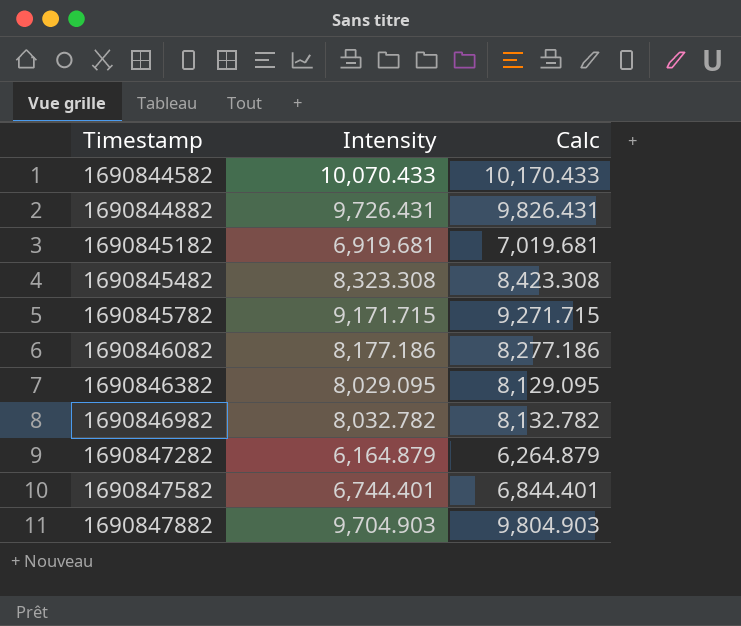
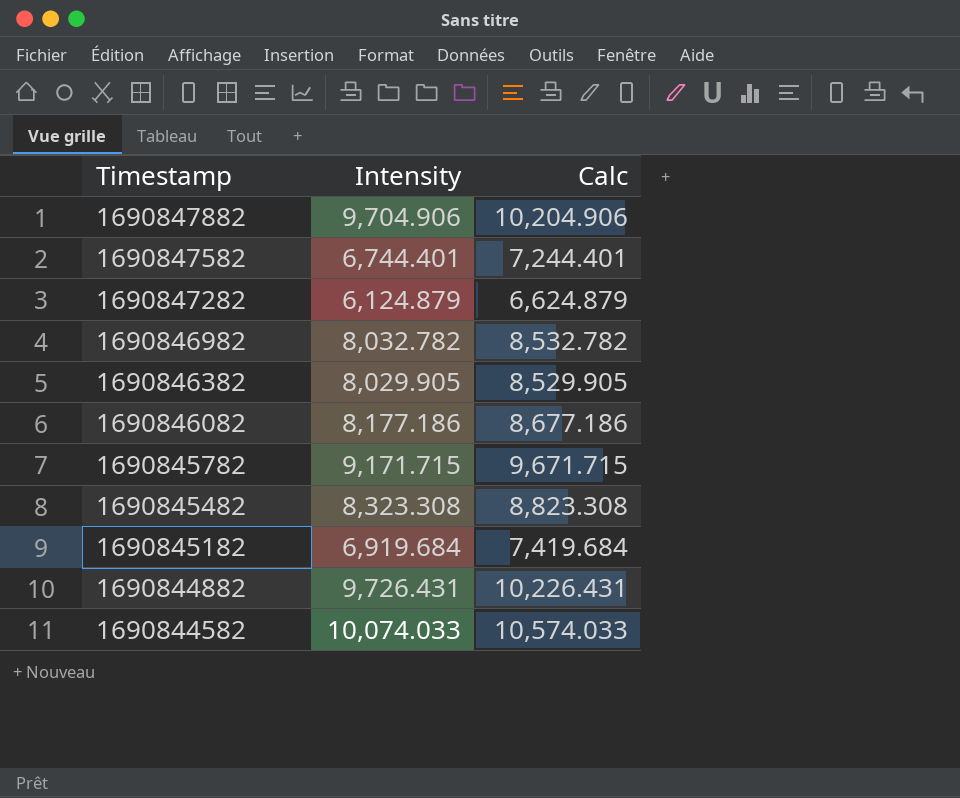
row order: Timestamp ascending -> Timestamp descending
column Calc | formula: [Intensity] + 100 -> [Intensity] + 500
1690847882 | Intensity: 9,704.903 -> 9,704.906
1690847282 | Intensity: 6,164.879 -> 6,124.879
1690846382 | Intensity: 8,029.095 -> 8,029.905
1690845182 | Intensity: 6,919.681 -> 6,919.684
1690844582 | Intensity: 10,070.433 -> 10,074.033

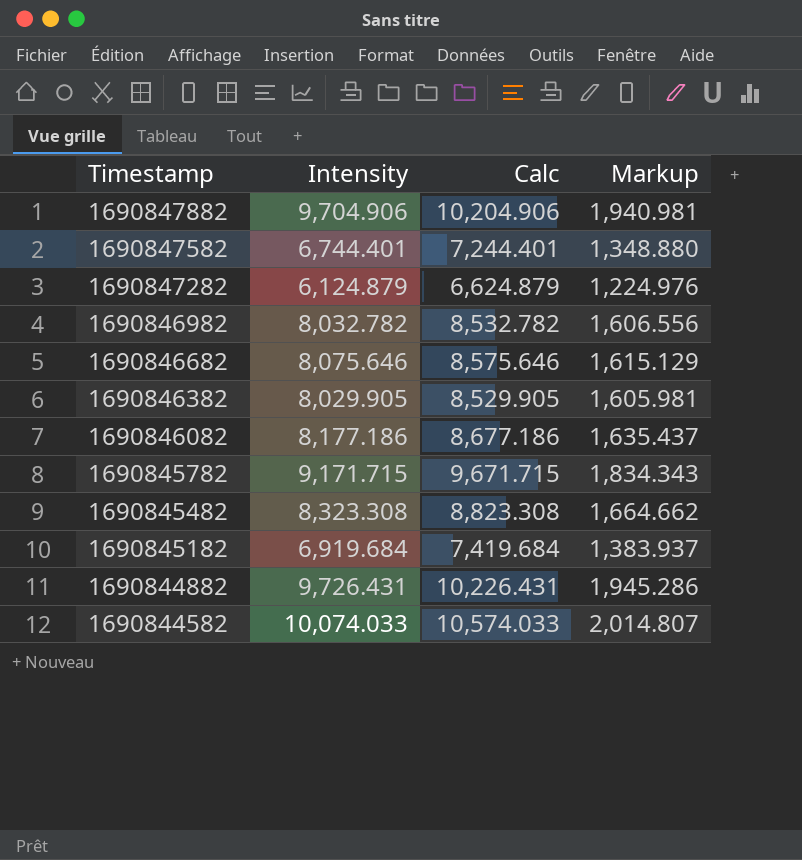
column Markup | formula: none -> [Intensity] * 0.2
row 1690846682: none -> 8,075.646 | 8,575.646 | 1,615.129

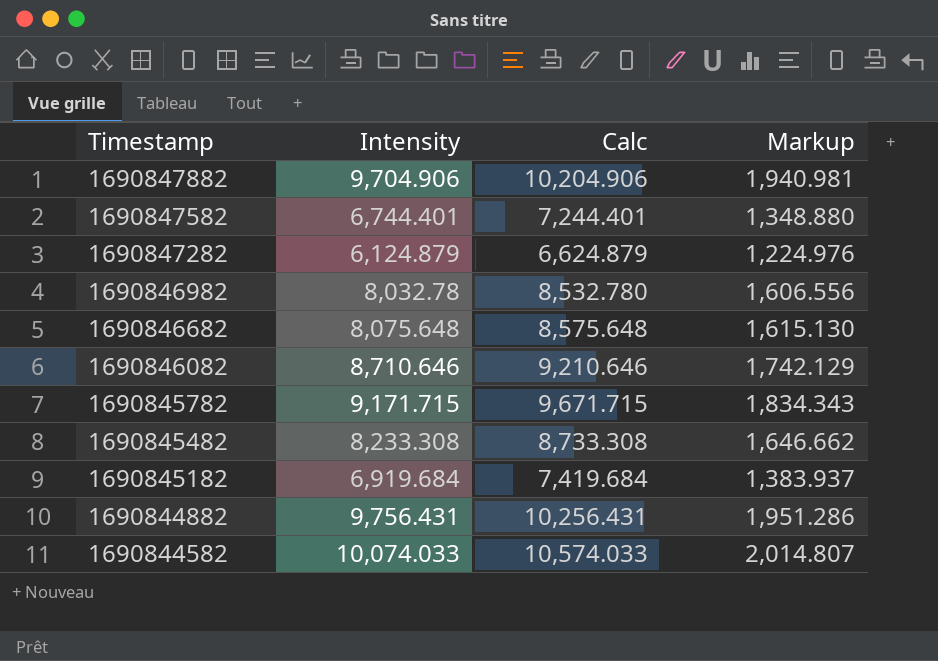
row 1690846382: 8,029.905 | 8,529.905 | 1,605.981 -> none
1690846982 | Intensity: 8,032.782 -> 8,032.78
1690846982 | Calc: 8,532.782 -> 8,532.780
1690846682 | Intensity: 8,075.646 -> 8,075.648
1690846682 | Calc: 8,575.646 -> 8,575.648
1690846682 | Markup: 1,615.129 -> 1,615.130
1690846082 | Intensity: 8,177.186 -> 8,710.646
1690846082 | Calc: 8,677.186 -> 9,210.646
1690846082 | Markup: 1,635.437 -> 1,742.129
1690845482 | Intensity: 8,323.308 -> 8,233.308
1690845482 | Calc: 8,823.308 -> 8,733.308
1690845482 | Markup: 1,664.662 -> 1,646.662
1690844882 | Intensity: 9,726.431 -> 9,756.431
1690844882 | Calc: 10,226.431 -> 10,256.431
1690844882 | Markup: 1,945.286 -> 1,951.286

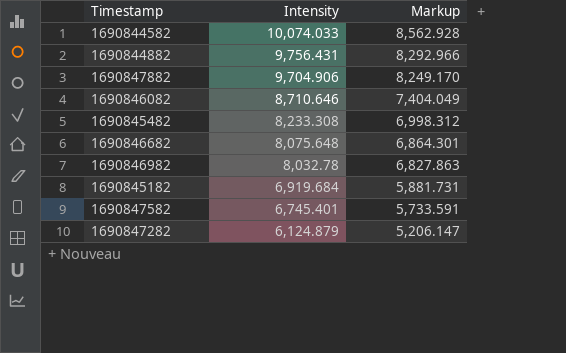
row order: Timestamp descending -> Intensity descending
column Calc | formula: [Intensity] + 500 -> none
column Markup | formula: [Intensity] * 0.2 -> [Intensity] * 0.85
row 1690845782: 9,171.715 | 9,671.715 | 1,834.343 -> none
1690847582 | Intensity: 6,744.401 -> 6,745.401

